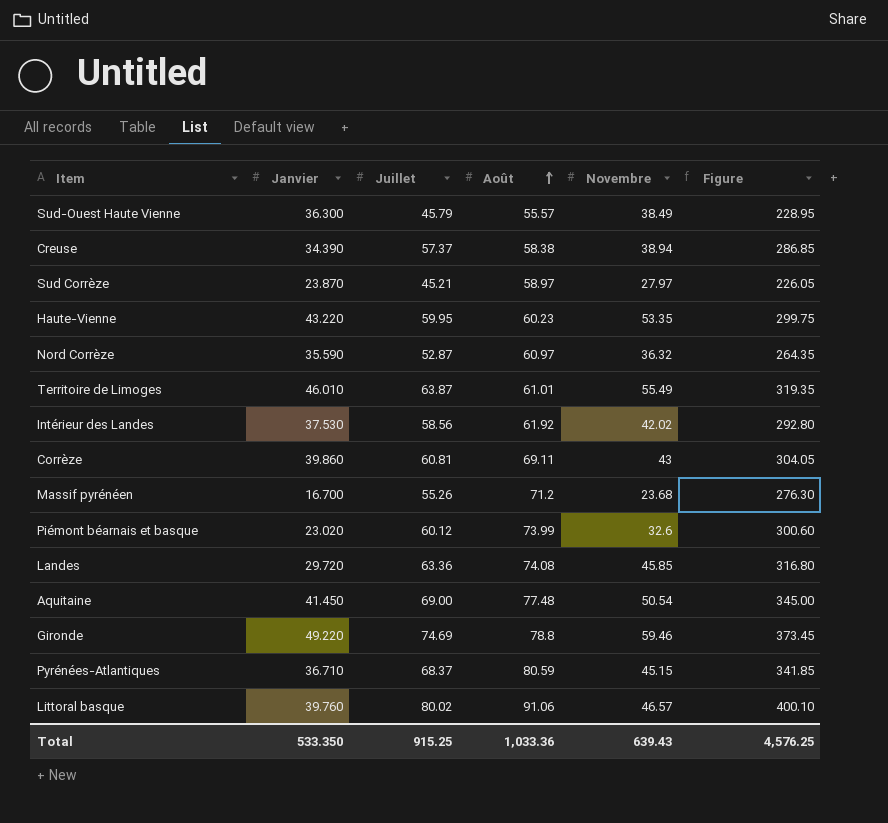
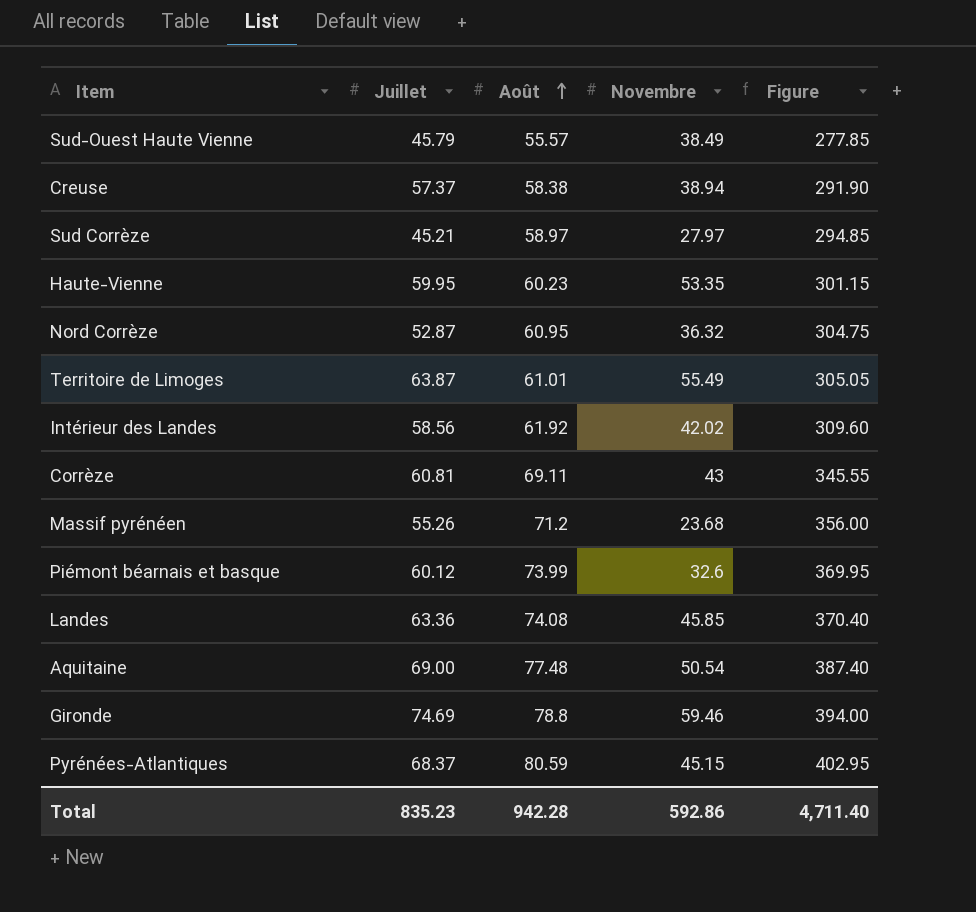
column Janvier | position: 2 -> none
column Figure | formula: [Juillet] * 5 -> [Août] * 5
row Littoral basque: 39.760 | 80.02 | 91.06 | 46.57 | 400.10 -> none
Nord Corrèze | Août: 60.97 -> 60.95
Total | Juillet: 915.25 -> 835.23
Total | Août: 1,033.36 -> 942.28
Total | Novembre: 639.43 -> 592.86
Total | Figure: 4,576.25 -> 4,711.40

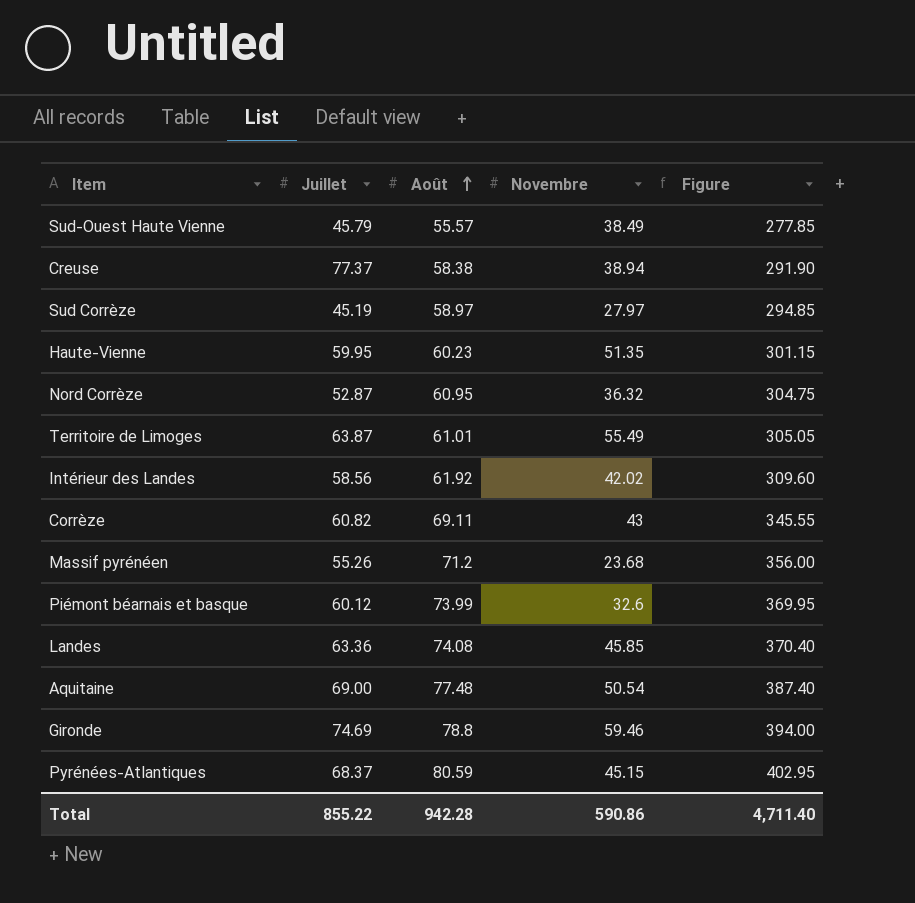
Creuse | Juillet: 57.37 -> 77.37
Sud Corrèze | Juillet: 45.21 -> 45.19
Haute-Vienne | Novembre: 53.35 -> 51.35
Corrèze | Juillet: 60.81 -> 60.82
Total | Juillet: 835.23 -> 855.22
Total | Novembre: 592.86 -> 590.86

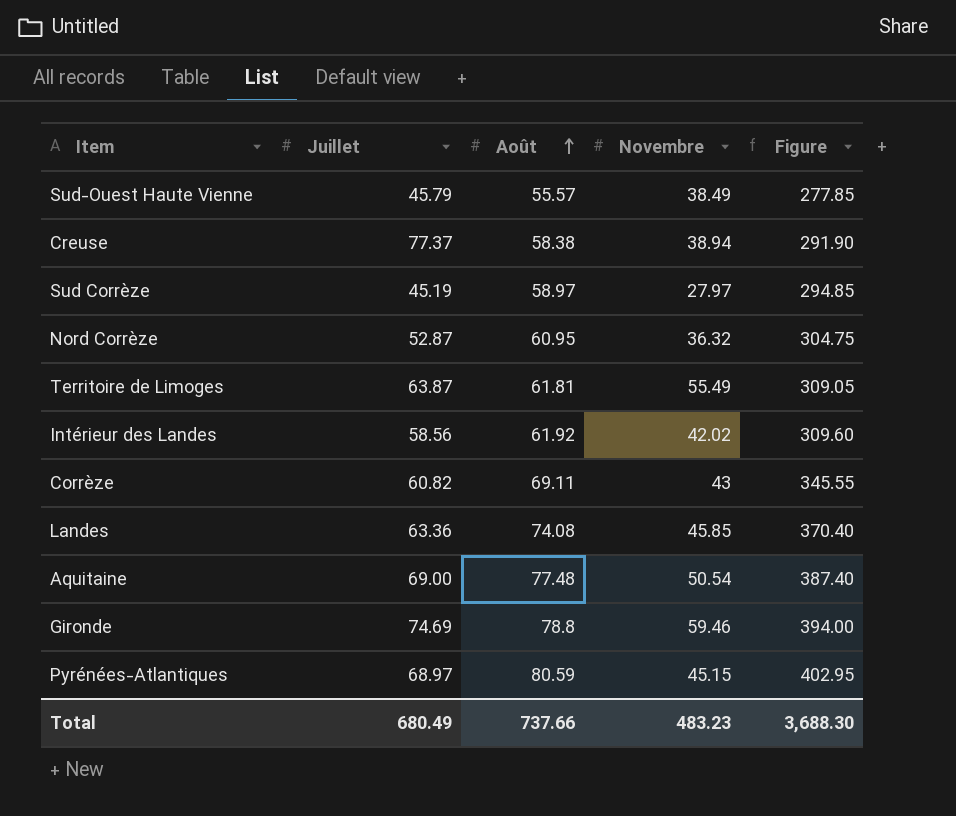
row Haute-Vienne: 59.95 | 60.23 | 51.35 | 301.15 -> none
row Massif pyrénéen: 55.26 | 71.2 | 23.68 | 356.00 -> none
row Piémont béarnais et basque: 60.12 | 73.99 | 32.6 | 369.95 -> none
Territoire de Limoges | Août: 61.01 -> 61.81
Territoire de Limoges | Figure: 305.05 -> 309.05
Pyrénées-Atlantiques | Juillet: 68.37 -> 68.97
Total | Juillet: 855.22 -> 680.49
Total | Août: 942.28 -> 737.66
Total | Novembre: 590.86 -> 483.23
Total | Figure: 4,711.40 -> 3,688.30

